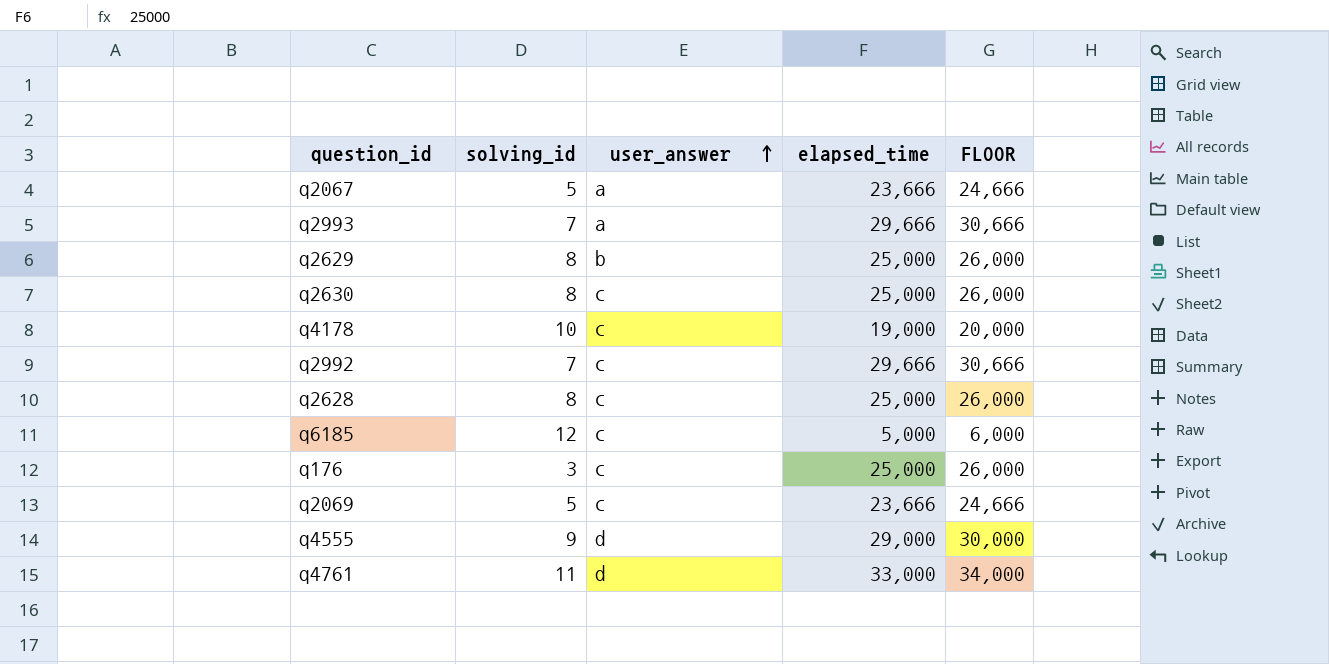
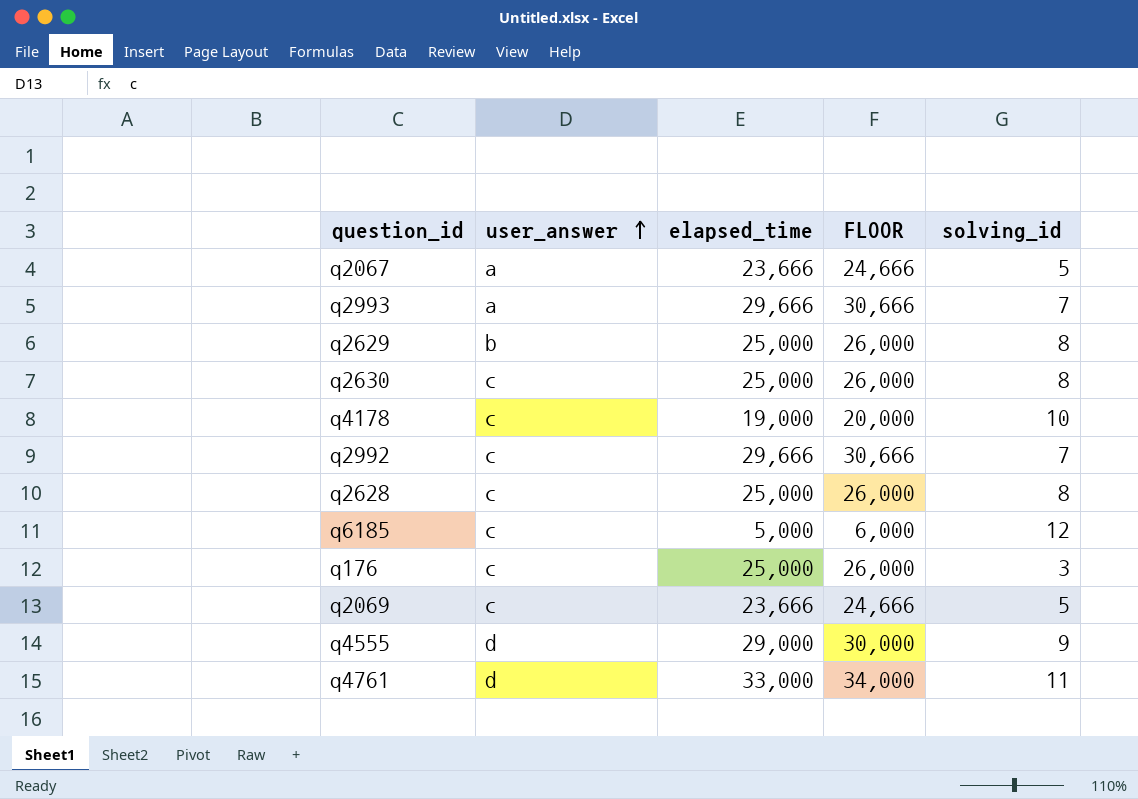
column solving_id | position: 2 -> 5

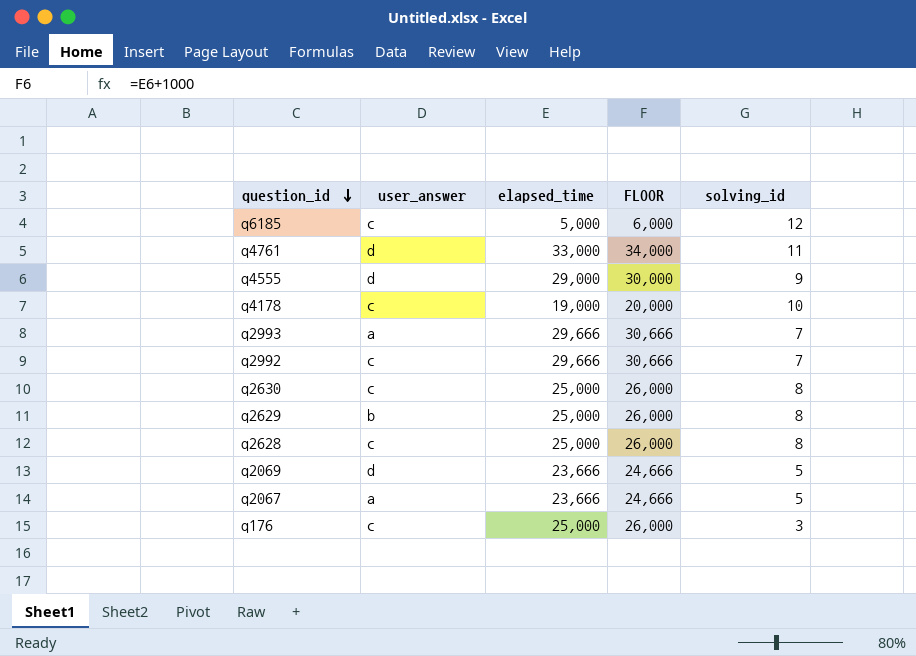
row order: user_answer ascending -> question_id descending
q2069 | user_answer: c -> d

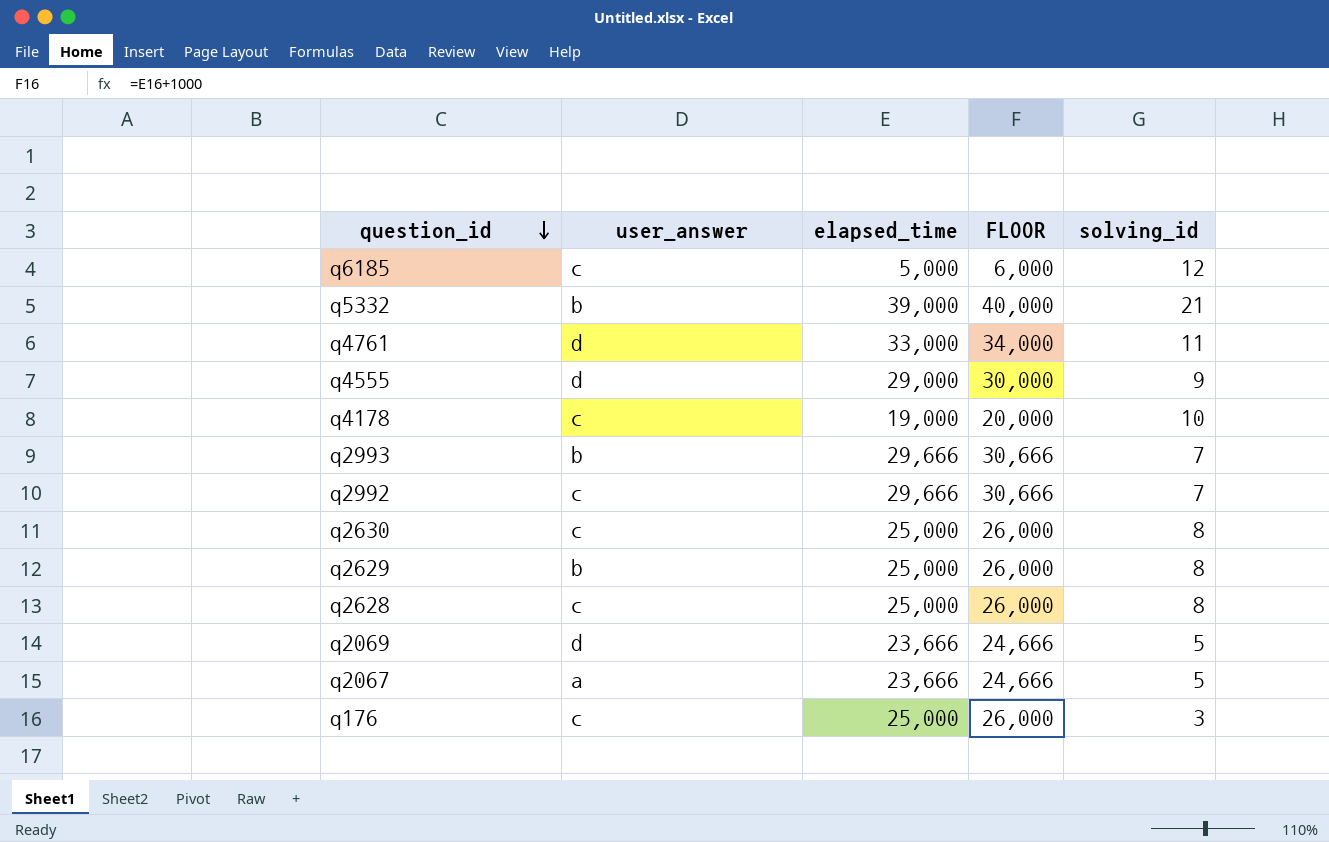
row q5332: none -> b | 39,000 | 40,000 | 21
q2993 | user_answer: a -> b

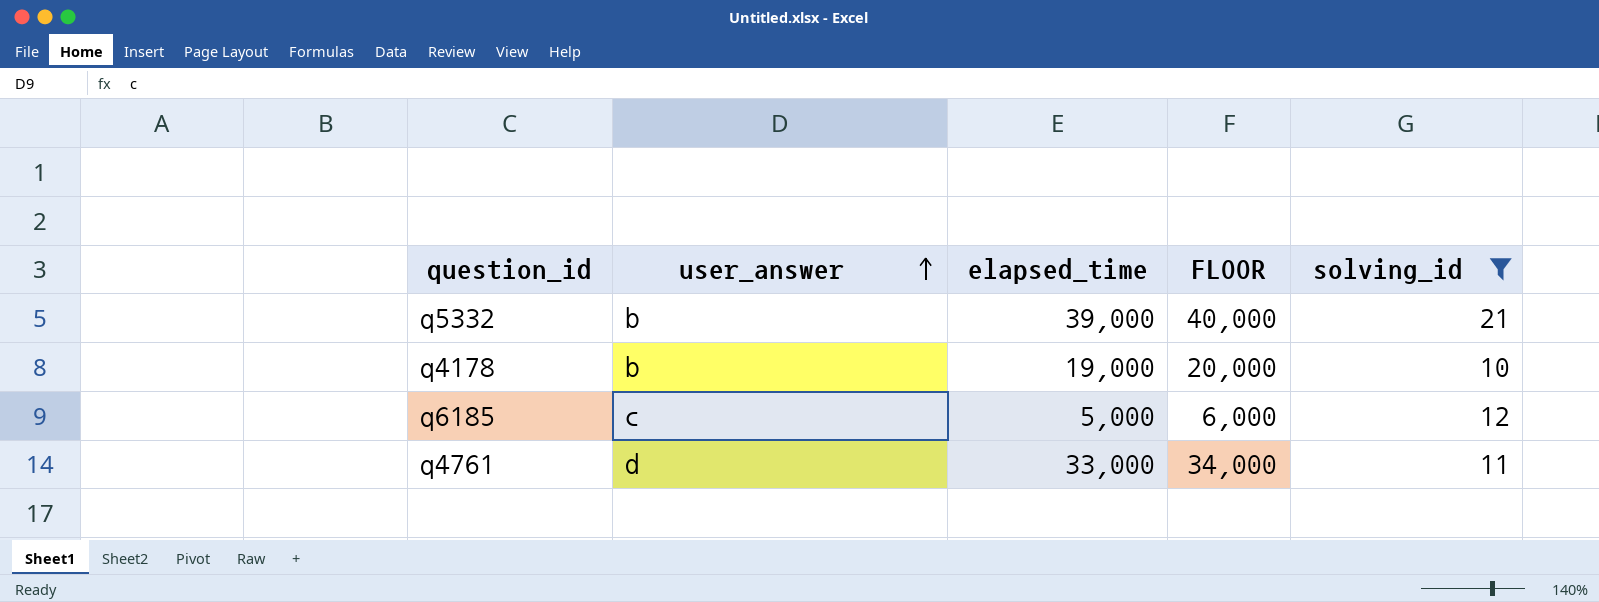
filter: none -> solving_id >= 10
row order: question_id descending -> user_answer ascending
q4178 | user_answer: c -> b

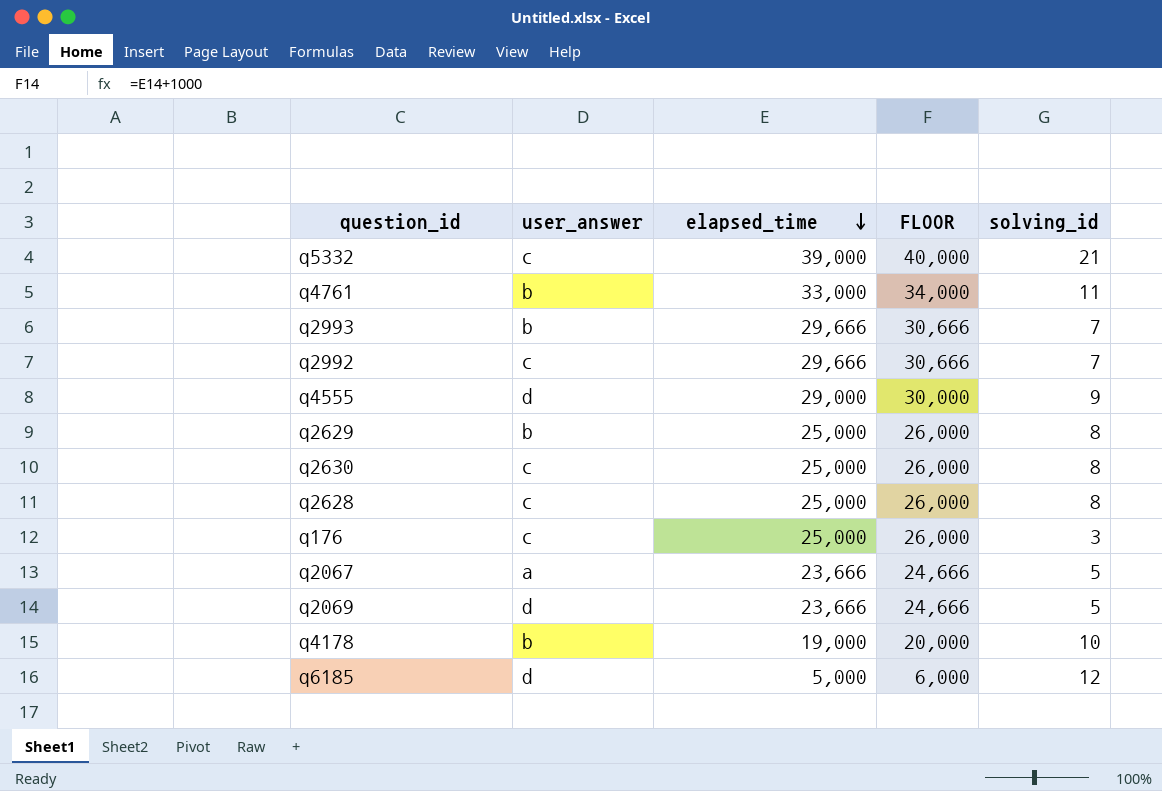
filter: solving_id >= 10 -> none
row order: user_answer ascending -> elapsed_time descending
q5332 | user_answer: b -> c
q4761 | user_answer: d -> b
q6185 | user_answer: c -> d

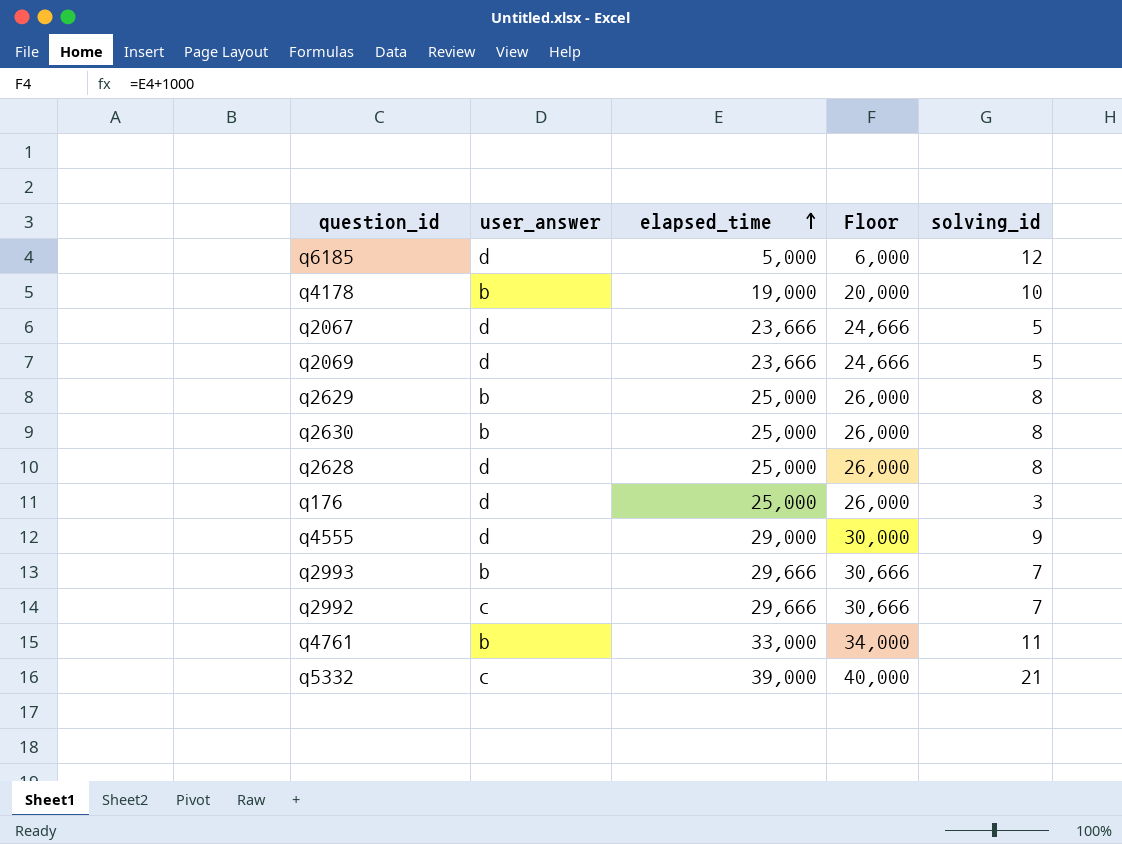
row order: elapsed_time descending -> elapsed_time ascending
column name: FLOOR -> Floor
q2067 | user_answer: a -> d
q2630 | user_answer: c -> b
q2628 | user_answer: c -> d
q176 | user_answer: c -> d

